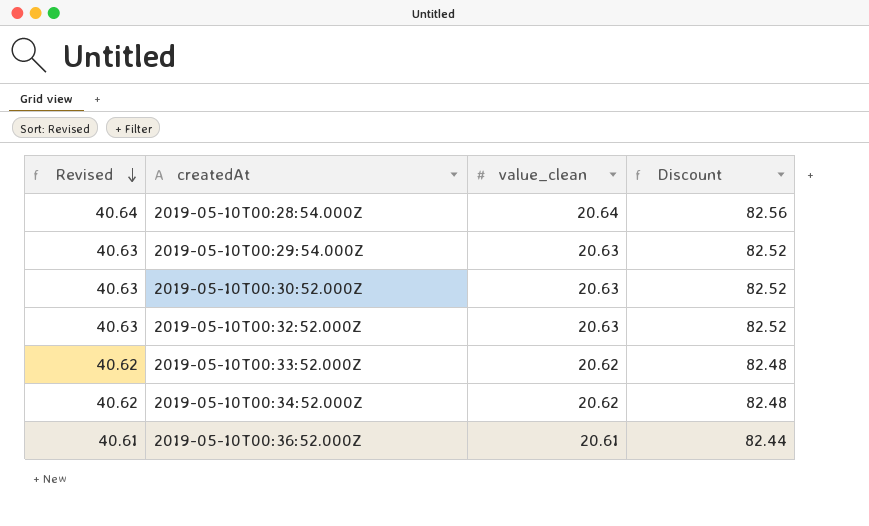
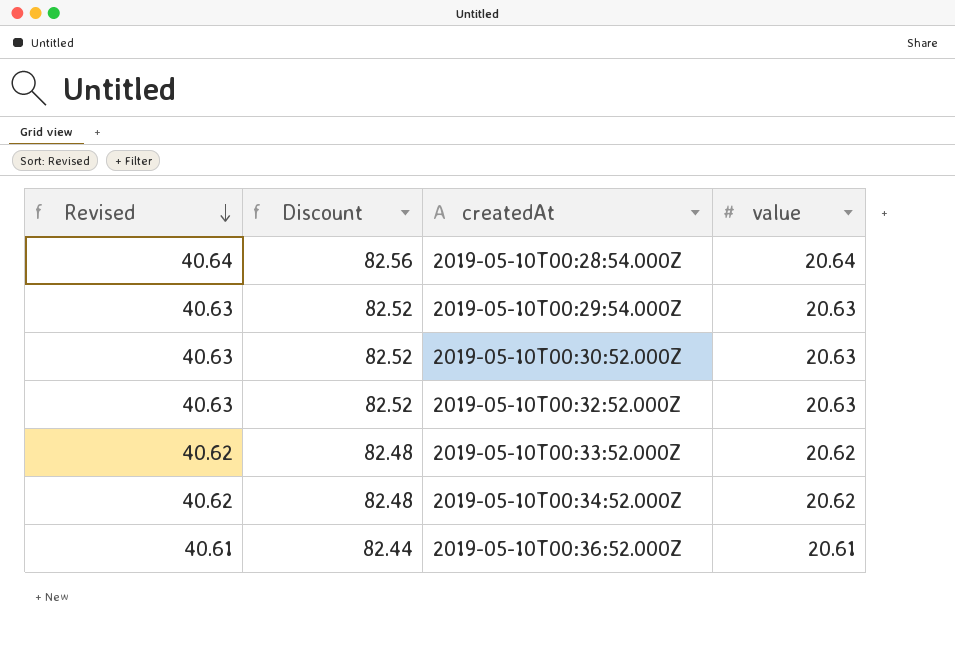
column Discount | position: 4 -> 2
column name: value_clean -> value

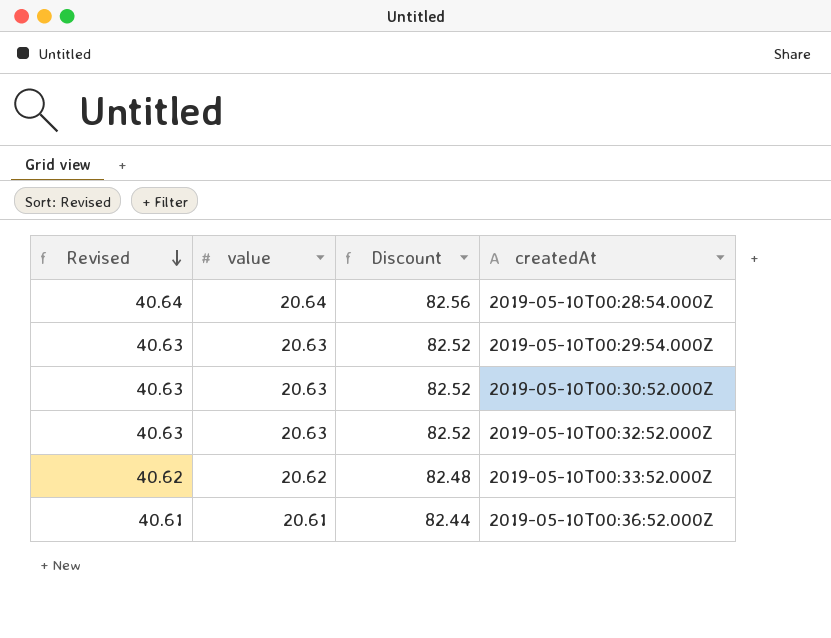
column value | position: 4 -> 2
row 2019-05-10T00:34:52.000Z: 40.62 | 82.48 | 20.62 -> none

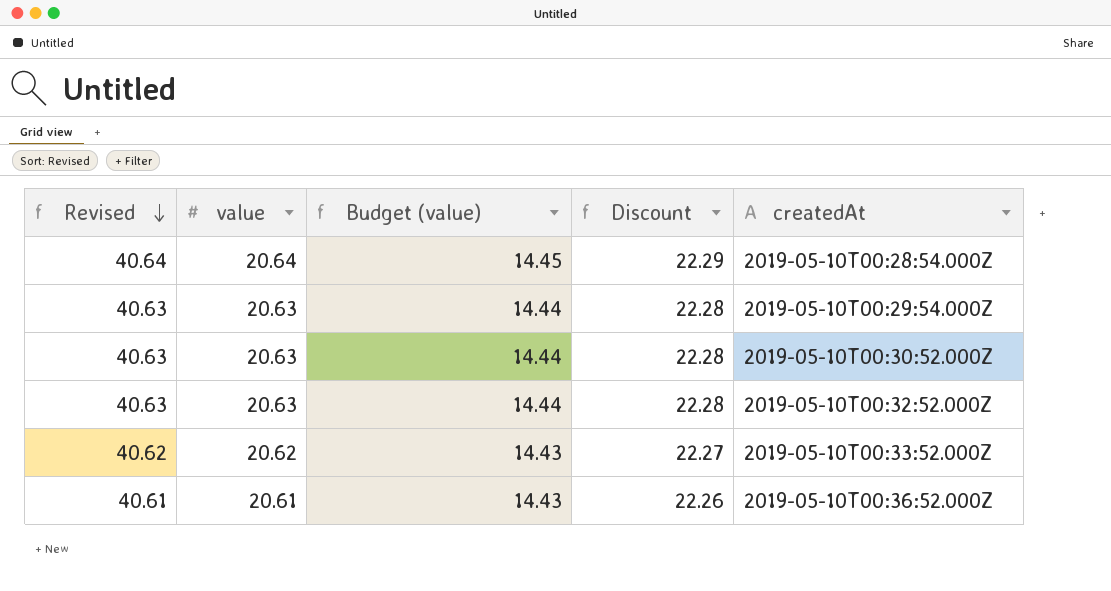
column Budget (value) | formula: none -> [value] * 0.7
column Discount | formula: [value] * 4 -> [value] * 1.08

